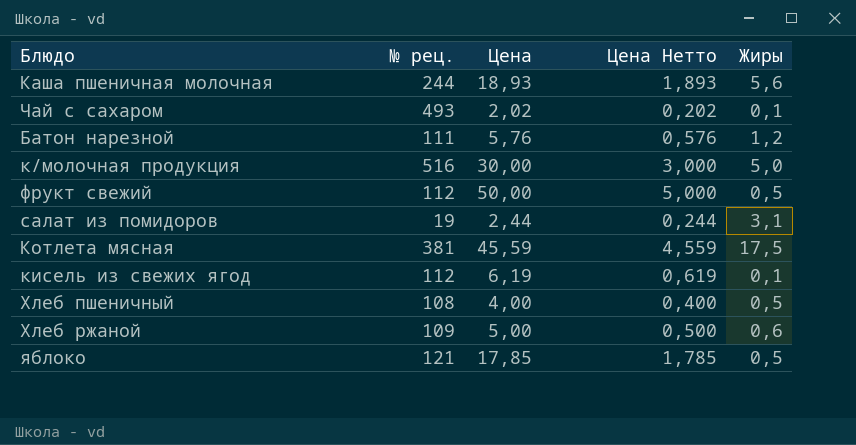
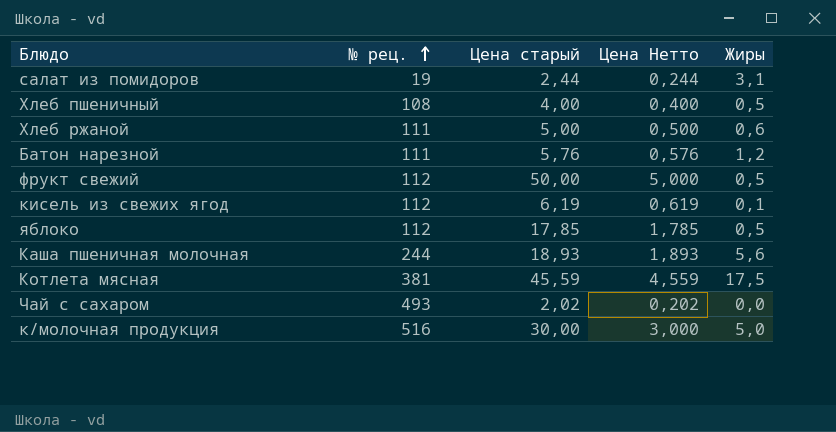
row order: none -> № рец. ascending
column name: Цена -> Цена старый
Хлеб ржаной | № рец.: 109 -> 111
яблоко | № рец.: 121 -> 112
Чай с сахаром | Жиры: 0,1 -> 0,0

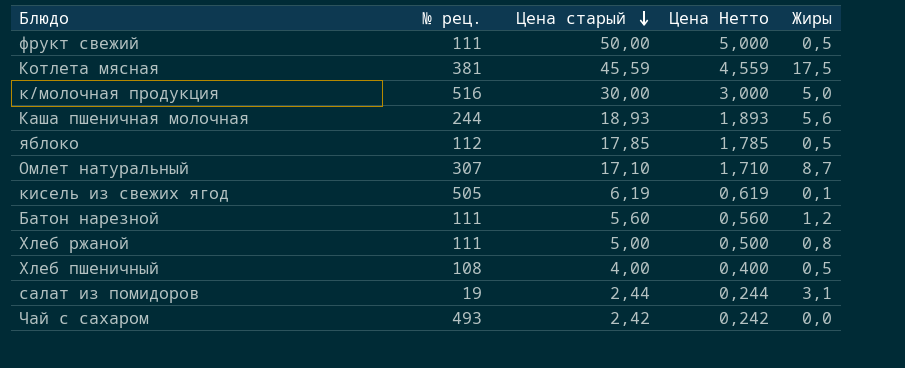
row order: № рец. ascending -> Цена старый descending
фрукт свежий | № рец.: 112 -> 111
row Омлет натуральный: none -> 307 | 17,10 | 1,710 | 8,7
кисель из свежих ягод | № рец.: 112 -> 505
Батон нарезной | Цена старый: 5,76 -> 5,60
Батон нарезной | Цена Нетто: 0,576 -> 0,560
Хлеб ржаной | Жиры: 0,6 -> 0,8
Чай с сахаром | Цена старый: 2,02 -> 2,42
Чай с сахаром | Цена Нетто: 0,202 -> 0,242

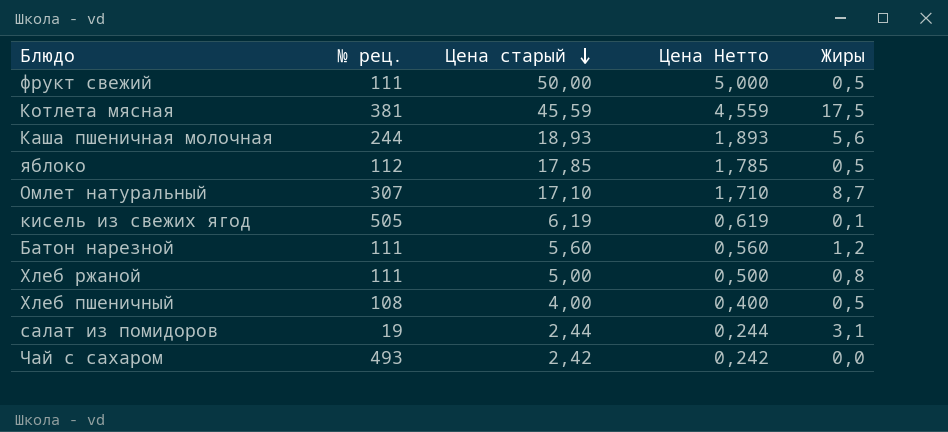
row к/молочная продукция: 516 | 30,00 | 3,000 | 5,0 -> none

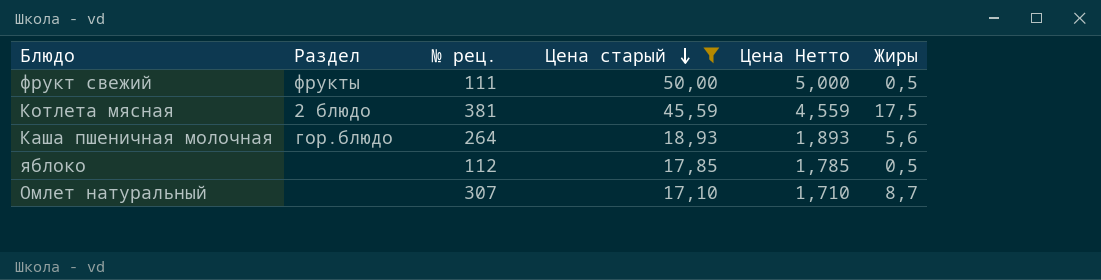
filter: none -> Цена старый >= 17,10
column Раздел | position: none -> 2
Каша пшеничная молочная | № рец.: 244 -> 264

